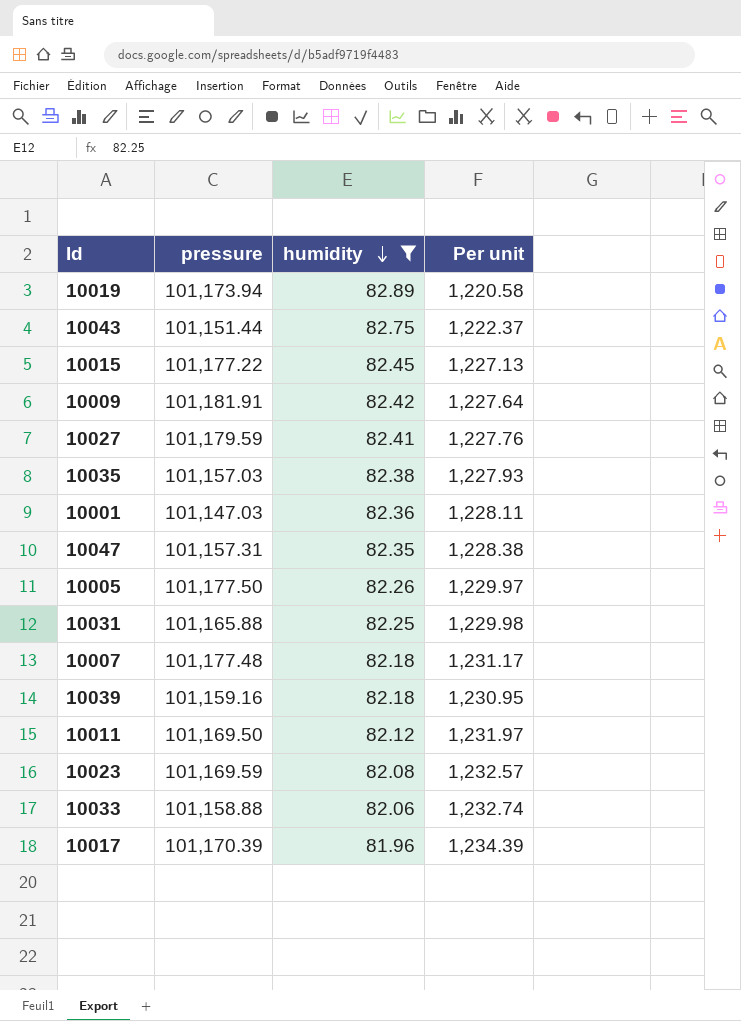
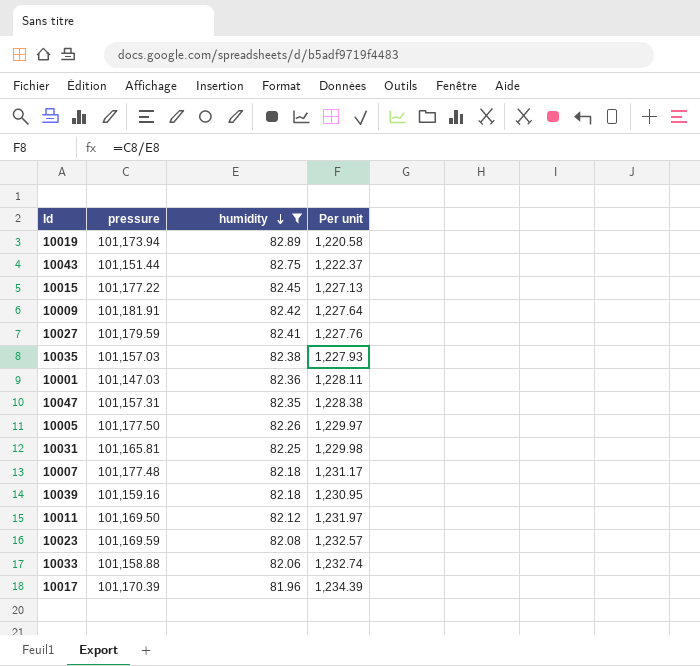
10031 | pressure: 101,165.88 -> 101,165.81

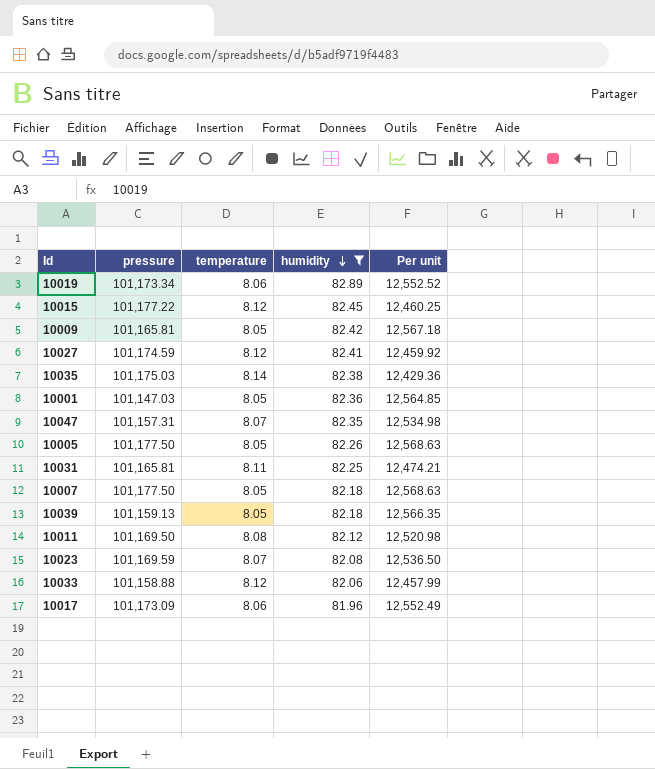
column temperature | position: none -> 3
column Per unit | formula: [pressure] / [humidity] -> [pressure] / [temperature]
row 10043: 101,151.44 | 82.75 | 1,222.37 -> none
10019 | pressure: 101,173.94 -> 101,173.34
10009 | pressure: 101,181.91 -> 101,165.81
10027 | pressure: 101,179.59 -> 101,174.59
10035 | pressure: 101,157.03 -> 101,175.03
10007 | pressure: 101,177.48 -> 101,177.50
10039 | pressure: 101,159.16 -> 101,159.13
10017 | pressure: 101,170.39 -> 101,173.09

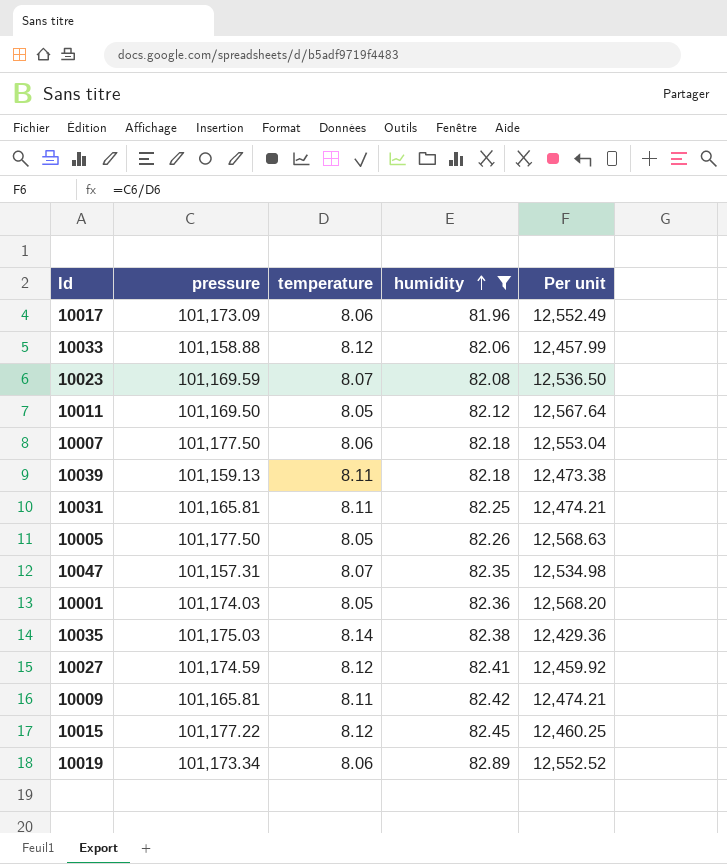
row order: humidity descending -> humidity ascending
10011 | temperature: 8.08 -> 8.05
10011 | Per unit: 12,520.98 -> 12,567.64
10007 | temperature: 8.05 -> 8.06
10007 | Per unit: 12,568.63 -> 12,553.04
10039 | temperature: 8.05 -> 8.11
10039 | Per unit: 12,566.35 -> 12,473.38
10001 | pressure: 101,147.03 -> 101,174.03
10001 | Per unit: 12,564.85 -> 12,568.20
10009 | temperature: 8.05 -> 8.11
10009 | Per unit: 12,567.18 -> 12,474.21

